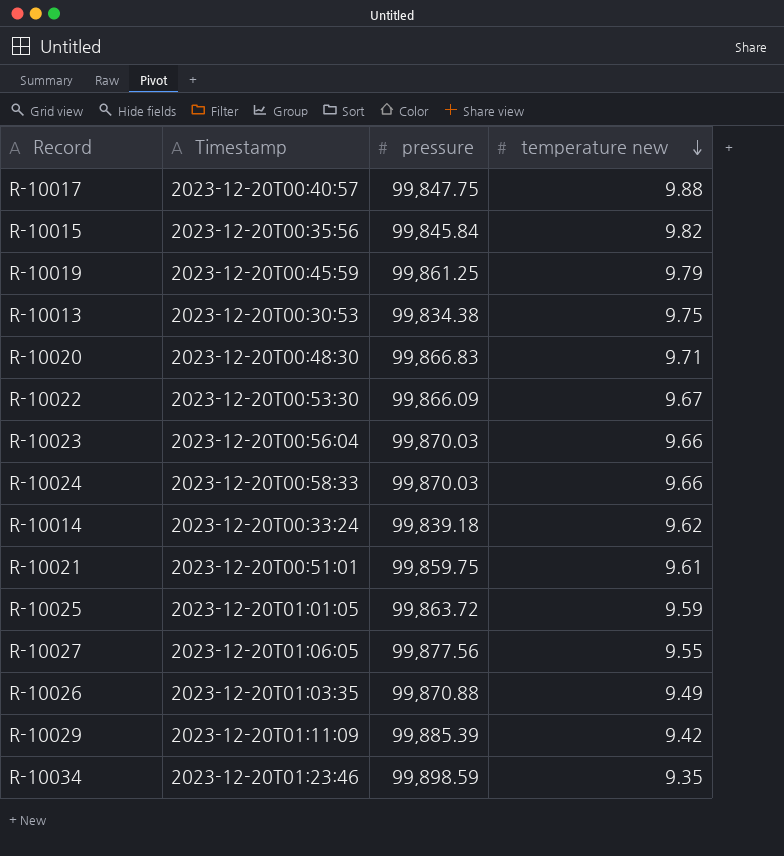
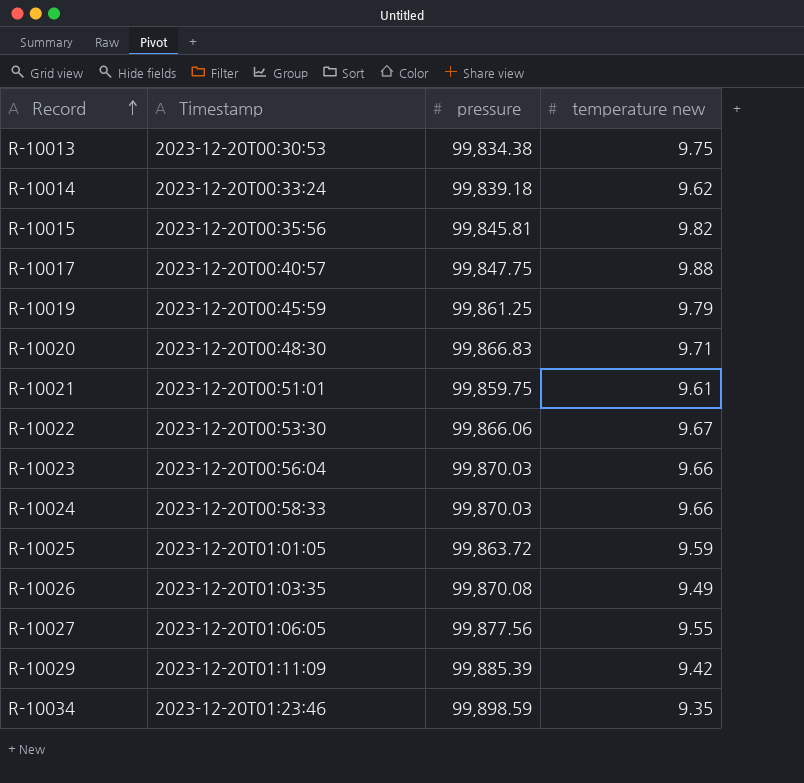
row order: temperature new descending -> Record ascending
R-10015 | pressure: 99,845.84 -> 99,845.81
R-10022 | pressure: 99,866.09 -> 99,866.06
R-10026 | pressure: 99,870.88 -> 99,870.08

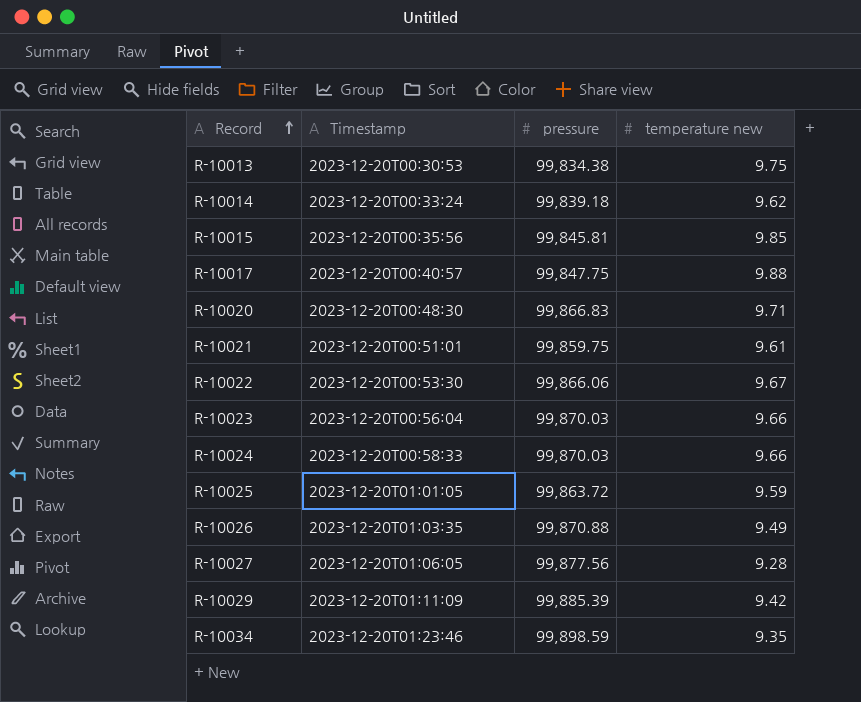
row R-10019: 2023-12-20T00:45:59 | 99,861.25 | 9.79 -> none
R-10015 | temperature new: 9.82 -> 9.85
R-10026 | pressure: 99,870.08 -> 99,870.88
R-10027 | temperature new: 9.55 -> 9.28

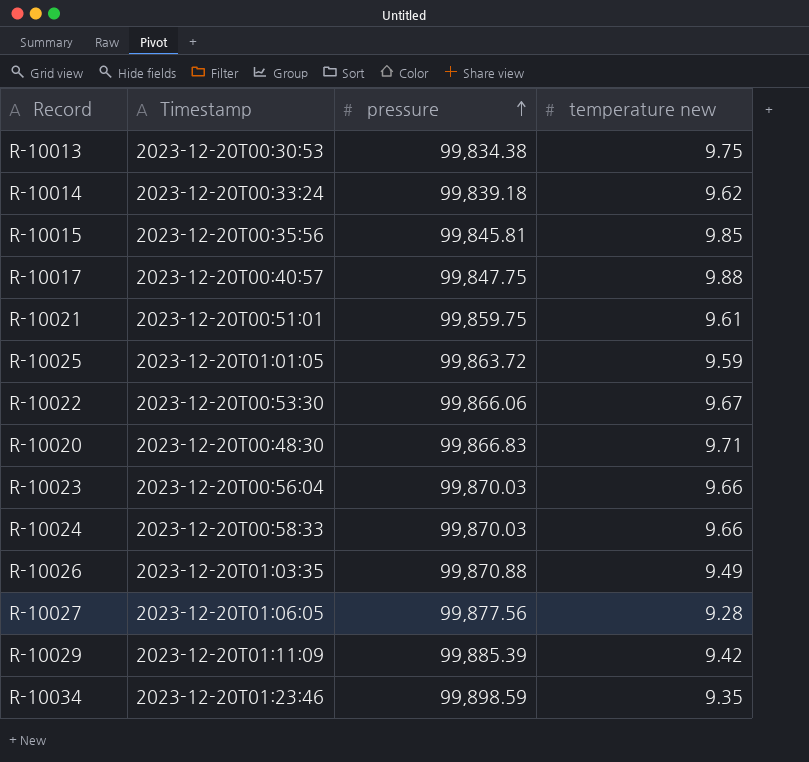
row order: Record ascending -> pressure ascending

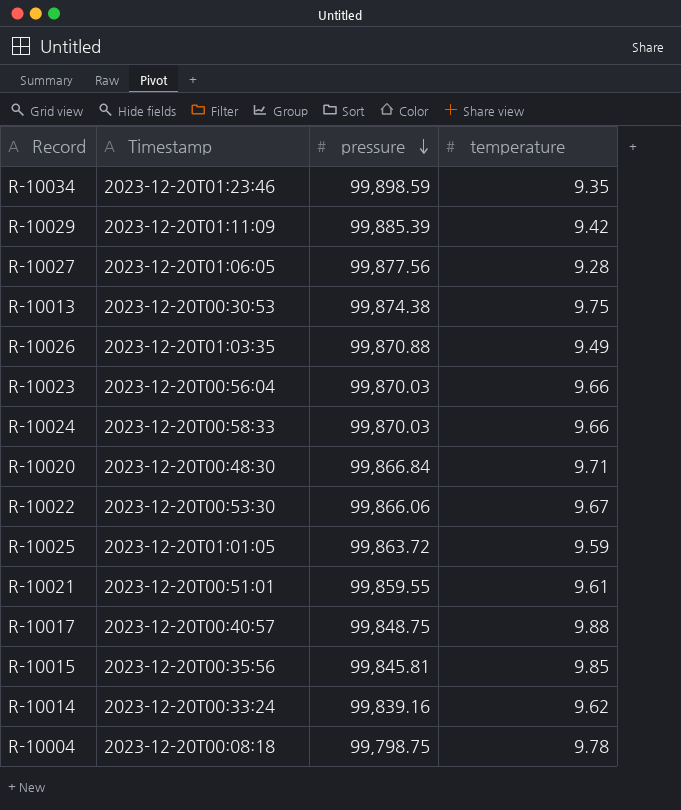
row order: pressure ascending -> pressure descending
column name: temperature new -> temperature
R-10013 | pressure: 99,834.38 -> 99,874.38
R-10020 | pressure: 99,866.83 -> 99,866.84
R-10021 | pressure: 99,859.75 -> 99,859.55
R-10017 | pressure: 99,847.75 -> 99,848.75
R-10014 | pressure: 99,839.18 -> 99,839.16
row R-10004: none -> 2023-12-20T00:08:18 | 99,798.75 | 9.78

